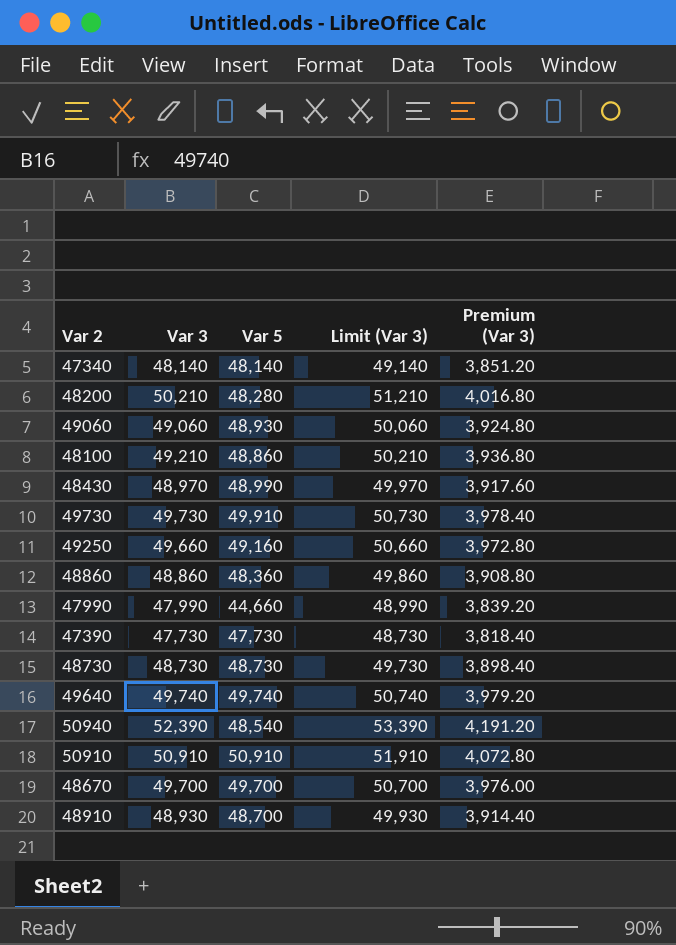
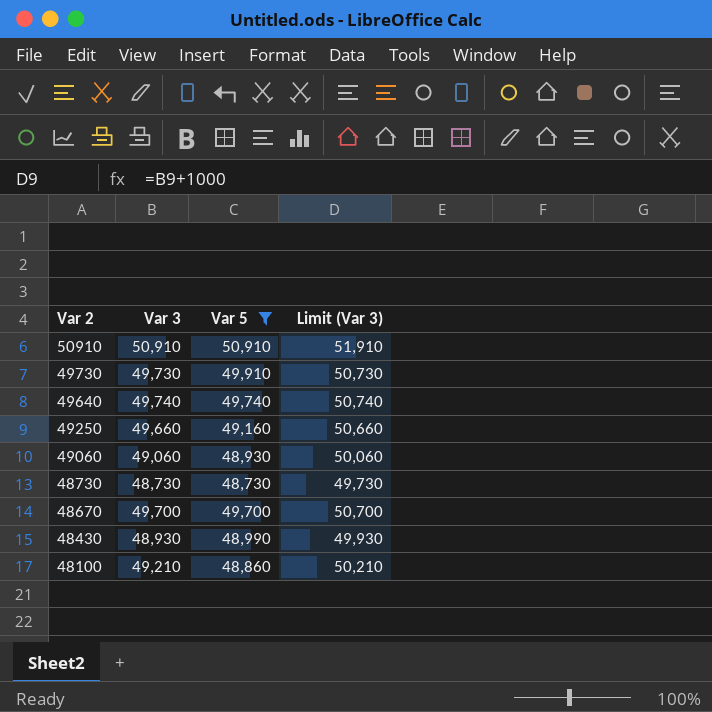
filter: none -> Var 5 >= 48,730
row order: none -> Var 2 descending
column Premium (Var 3) | formula: [Var 3] * 0.08 -> none
48430 | Var 3: 48,970 -> 48,930
48430 | Limit (Var 3): 49,970 -> 49,930

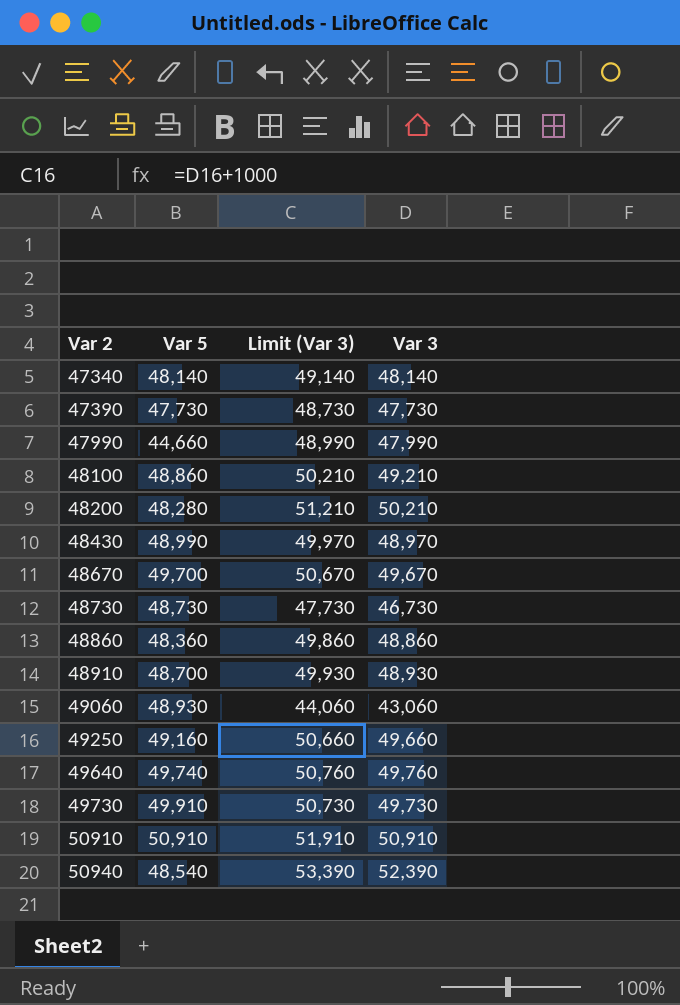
filter: Var 5 >= 48,730 -> none
row order: Var 2 descending -> Var 2 ascending
column Var 3 | position: 2 -> 4
48430 | Limit (Var 3): 49,930 -> 49,970
48430 | Var 3: 48,930 -> 48,970
48670 | Limit (Var 3): 50,700 -> 50,670
48670 | Var 3: 49,700 -> 49,670
48730 | Limit (Var 3): 49,730 -> 47,730
48730 | Var 3: 48,730 -> 46,730
49060 | Limit (Var 3): 50,060 -> 44,060
49060 | Var 3: 49,060 -> 43,060
49640 | Limit (Var 3): 50,740 -> 50,760
49640 | Var 3: 49,740 -> 49,760

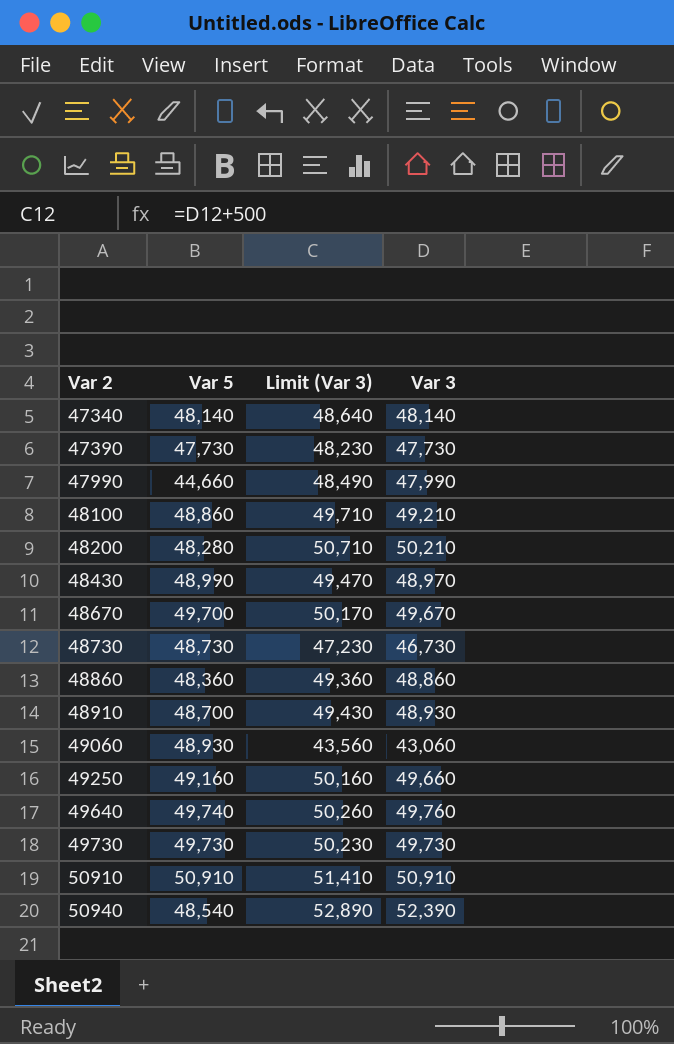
column Limit (Var 3) | formula: [Var 3] + 1000 -> [Var 3] + 500
49730 | Var 5: 49,910 -> 49,730

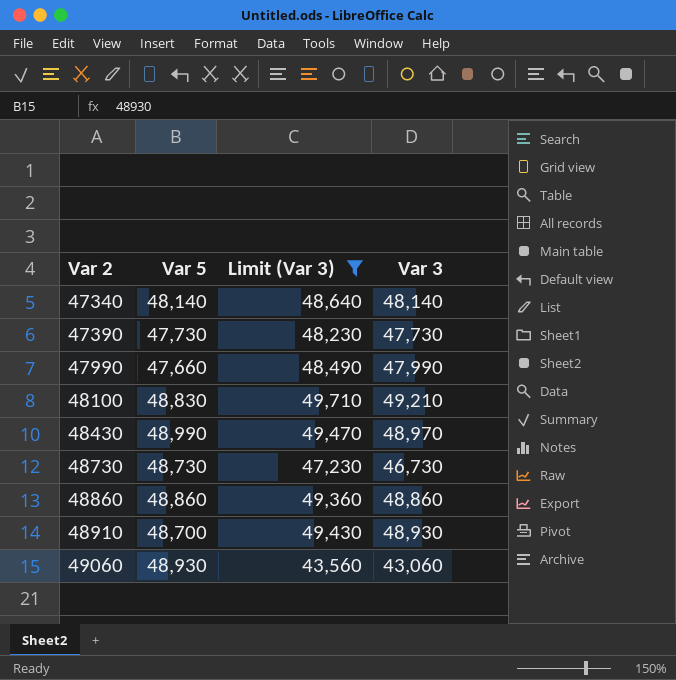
filter: none -> Limit (Var 3) <= 49,710
47990 | Var 5: 44,660 -> 47,660
48100 | Var 5: 48,860 -> 48,830
48860 | Var 5: 48,360 -> 48,860

